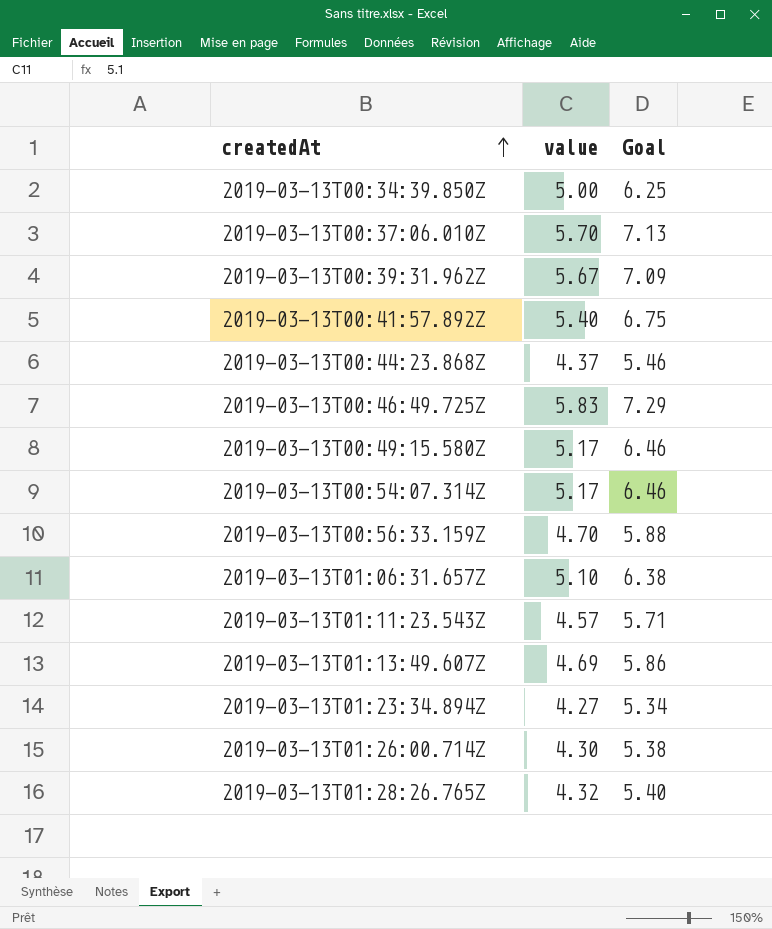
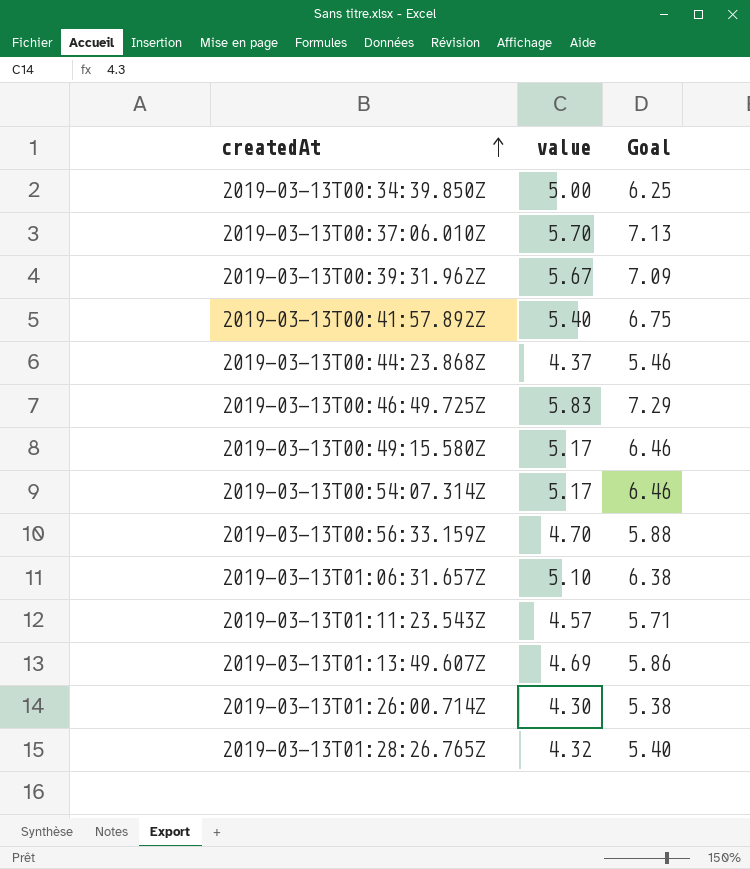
row 2019-03-13T01:23:34.894Z: 4.27 | 5.34 -> none

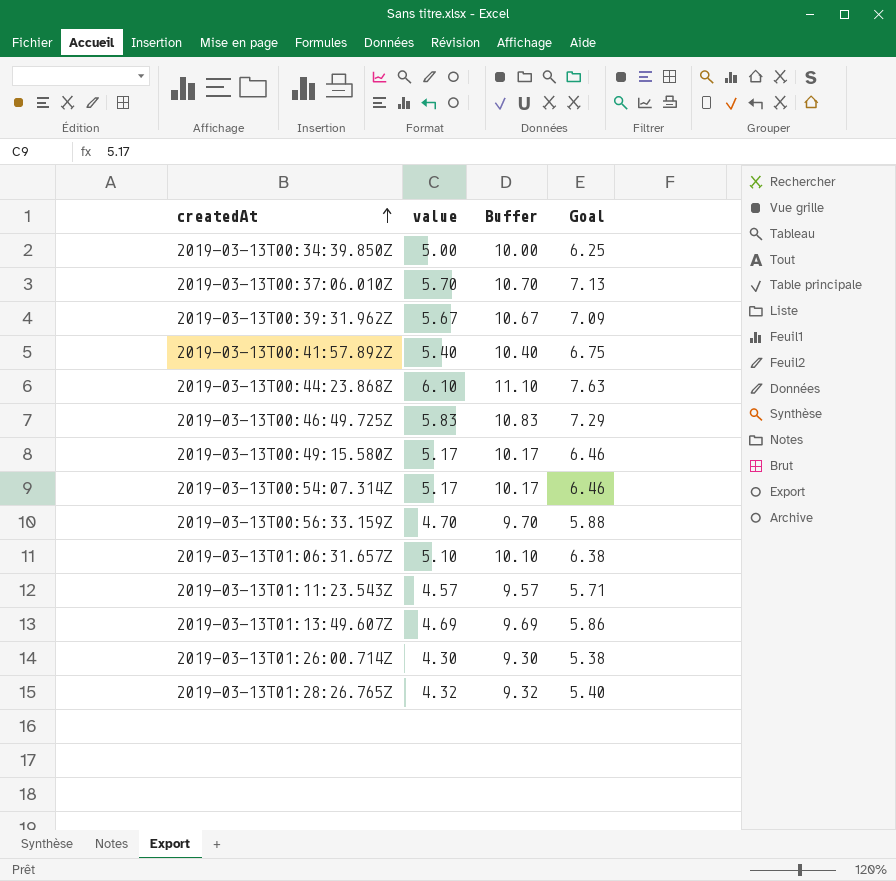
column Buffer | formula: none -> [value] + 5
2019-03-13T00:44:23.868Z | value: 4.37 -> 6.10
2019-03-13T00:44:23.868Z | Goal: 5.46 -> 7.63

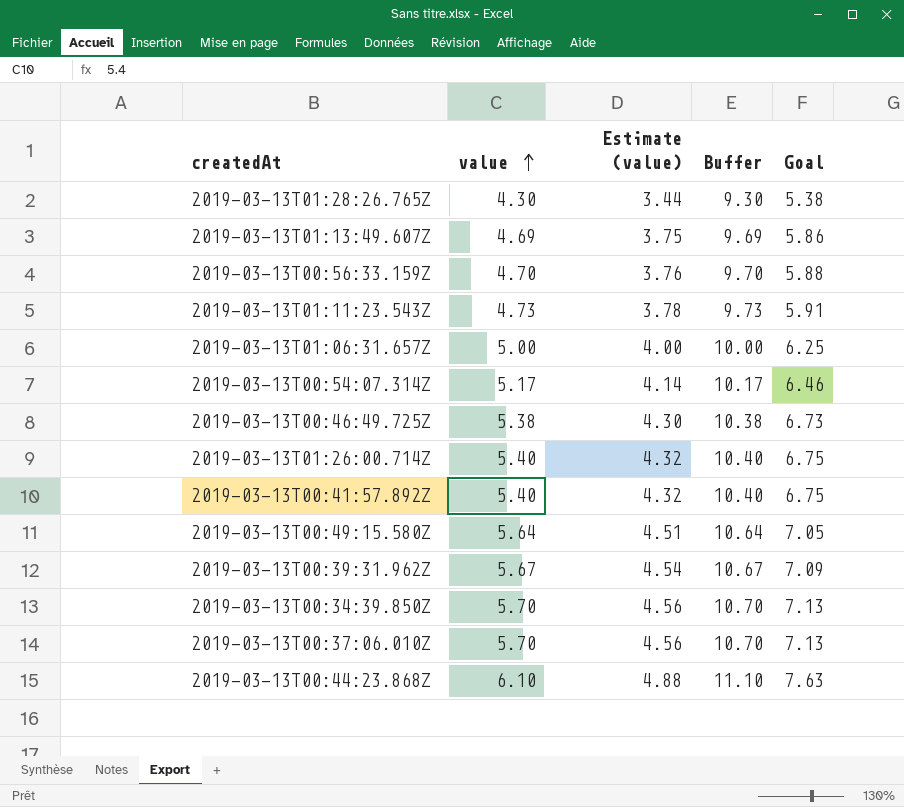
row order: createdAt ascending -> value ascending
column Estimate (value) | formula: none -> [value] * 0.8
2019-03-13T01:28:26.765Z | value: 4.32 -> 4.30
2019-03-13T01:28:26.765Z | Buffer: 9.32 -> 9.30
2019-03-13T01:28:26.765Z | Goal: 5.40 -> 5.38
2019-03-13T01:11:23.543Z | value: 4.57 -> 4.73
2019-03-13T01:11:23.543Z | Buffer: 9.57 -> 9.73
2019-03-13T01:11:23.543Z | Goal: 5.71 -> 5.91
2019-03-13T01:06:31.657Z | value: 5.10 -> 5.00
2019-03-13T01:06:31.657Z | Buffer: 10.10 -> 10.00
2019-03-13T01:06:31.657Z | Goal: 6.38 -> 6.25
2019-03-13T00:46:49.725Z | value: 5.83 -> 5.38
2019-03-13T00:46:49.725Z | Buffer: 10.83 -> 10.38
2019-03-13T00:46:49.725Z | Goal: 7.29 -> 6.73
2019-03-13T01:26:00.714Z | value: 4.30 -> 5.40
2019-03-13T01:26:00.714Z | Buffer: 9.30 -> 10.40
2019-03-13T01:26:00.714Z | Goal: 5.38 -> 6.75
2019-03-13T00:49:15.580Z | value: 5.17 -> 5.64
2019-03-13T00:49:15.580Z | Buffer: 10.17 -> 10.64
2019-03-13T00:49:15.580Z | Goal: 6.46 -> 7.05
2019-03-13T00:34:39.850Z | value: 5.00 -> 5.70
2019-03-13T00:34:39.850Z | Buffer: 10.00 -> 10.70
2019-03-13T00:34:39.850Z | Goal: 6.25 -> 7.13

